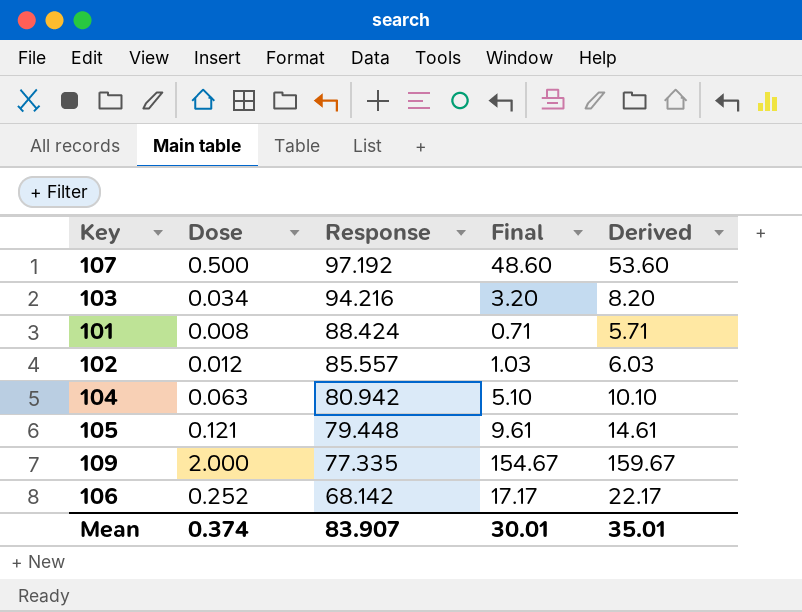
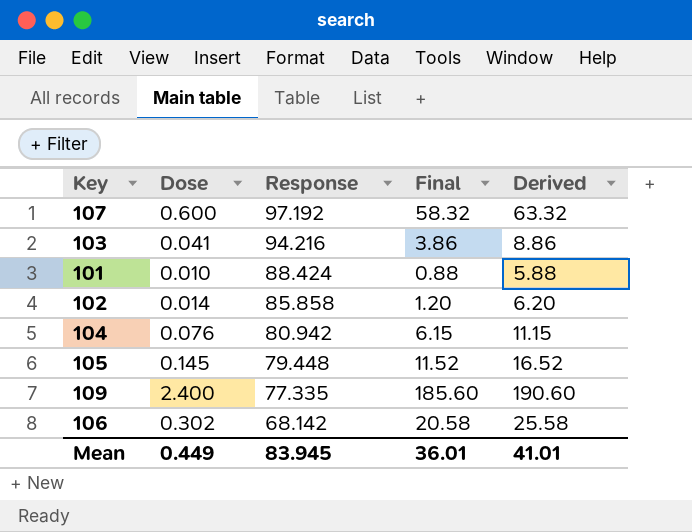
107 | Dose: 0.500 -> 0.600
107 | Final: 48.60 -> 58.32
107 | Derived: 53.60 -> 63.32
103 | Dose: 0.034 -> 0.041
103 | Final: 3.20 -> 3.86
103 | Derived: 8.20 -> 8.86
101 | Dose: 0.008 -> 0.010
101 | Final: 0.71 -> 0.88
101 | Derived: 5.71 -> 5.88
102 | Dose: 0.012 -> 0.014
102 | Response: 85.557 -> 85.858
102 | Final: 1.03 -> 1.20
102 | Derived: 6.03 -> 6.20
104 | Dose: 0.063 -> 0.076
104 | Final: 5.10 -> 6.15
104 | Derived: 10.10 -> 11.15
105 | Dose: 0.121 -> 0.145
105 | Final: 9.61 -> 11.52
105 | Derived: 14.61 -> 16.52
109 | Dose: 2.000 -> 2.400
109 | Final: 154.67 -> 185.60
109 | Derived: 159.67 -> 190.60
106 | Dose: 0.252 -> 0.302
106 | Final: 17.17 -> 20.58
106 | Derived: 22.17 -> 25.58
Mean | Dose: 0.374 -> 0.449
Mean | Response: 83.907 -> 83.945
Mean | Final: 30.01 -> 36.01
Mean | Derived: 35.01 -> 41.01

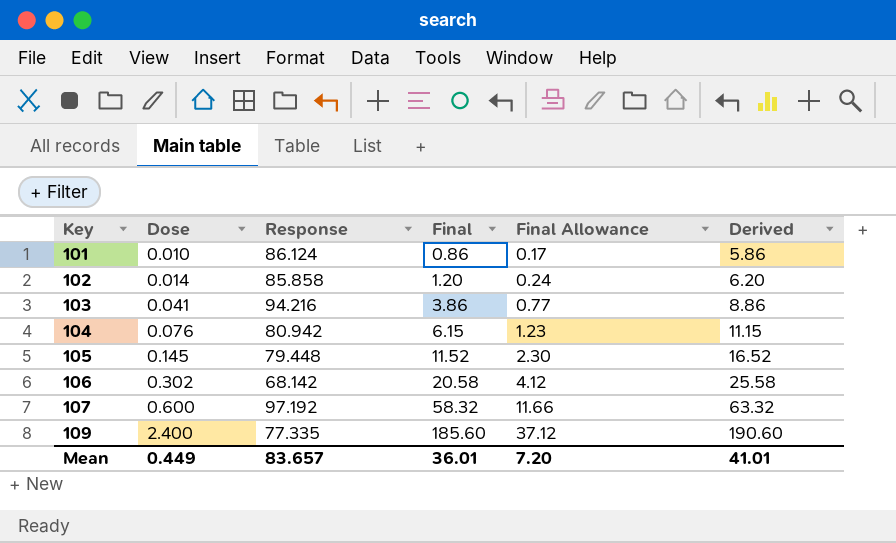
row order: Response descending -> Key ascending
column Final Allowance | formula: none -> [Final] * 0.2
101 | Response: 88.424 -> 86.124
101 | Final: 0.88 -> 0.86
101 | Derived: 5.88 -> 5.86
Mean | Response: 83.945 -> 83.657

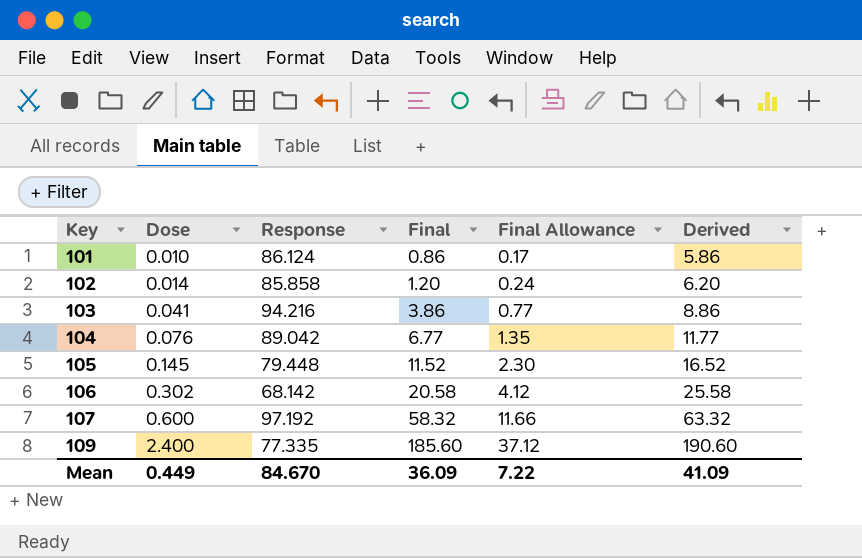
104 | Response: 80.942 -> 89.042
104 | Final: 6.15 -> 6.77
104 | Final Allowance: 1.23 -> 1.35
104 | Derived: 11.15 -> 11.77
Mean | Response: 83.657 -> 84.670
Mean | Final: 36.01 -> 36.09
Mean | Final Allowance: 7.20 -> 7.22
Mean | Derived: 41.01 -> 41.09

